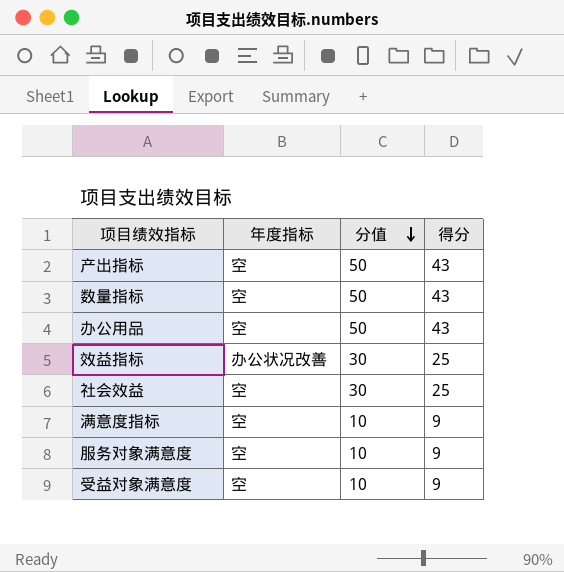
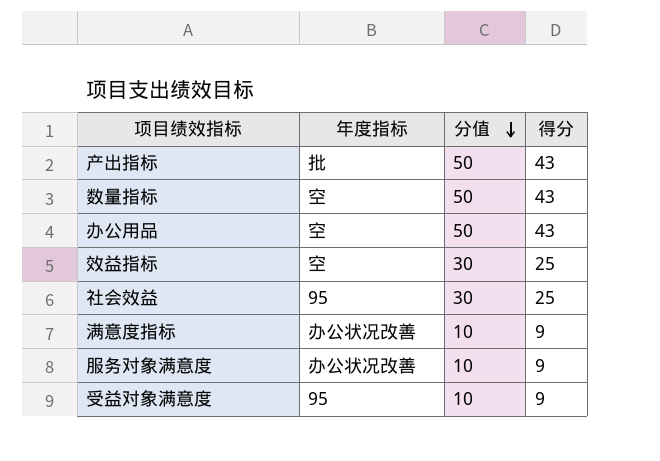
产出指标 | 年度指标: 空 -> 批
效益指标 | 年度指标: 办公状况改善 -> 空
社会效益 | 年度指标: 空 -> 95
满意度指标 | 年度指标: 空 -> 办公状况改善
服务对象满意度 | 年度指标: 空 -> 办公状况改善
受益对象满意度 | 年度指标: 空 -> 95

